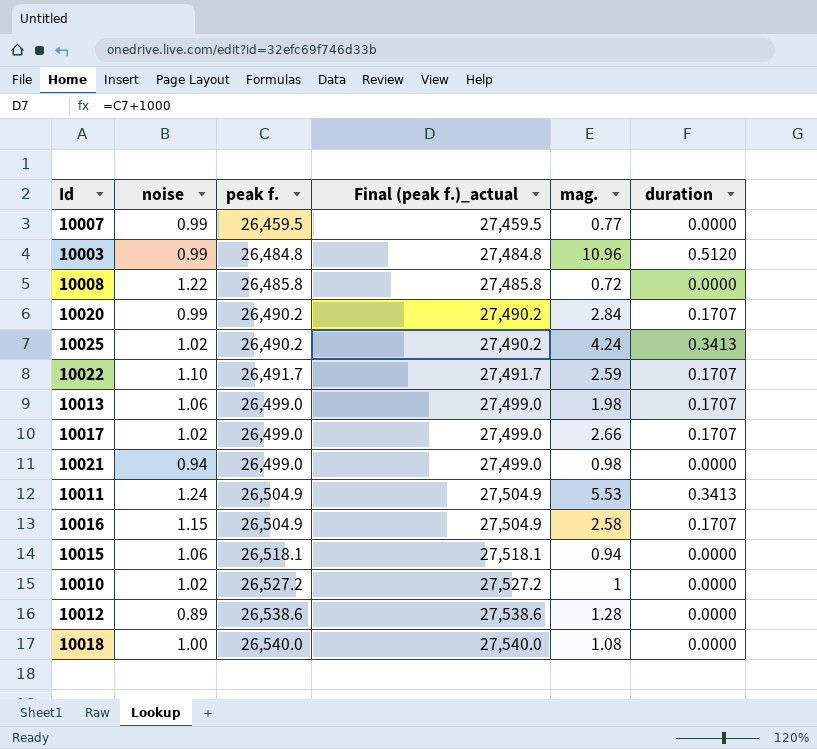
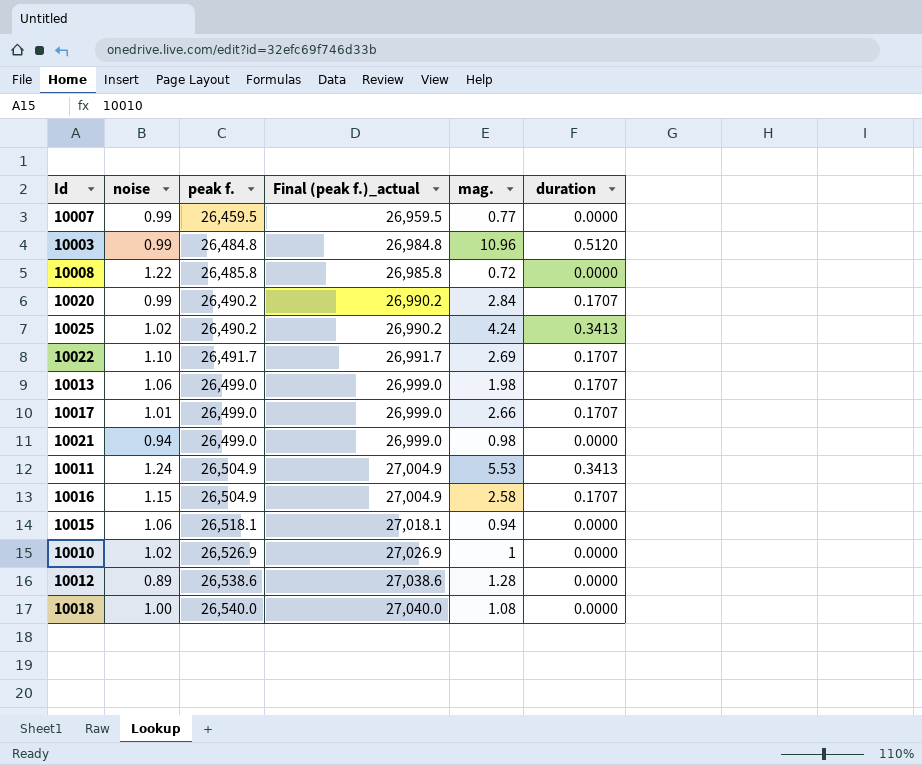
column Final (peak f.)_actual | formula: [peak f.] + 1000 -> [peak f.] + 500
10022 | mag.: 2.59 -> 2.69
10017 | noise: 1.02 -> 1.01
10010 | peak f.: 26,527.2 -> 26,526.9

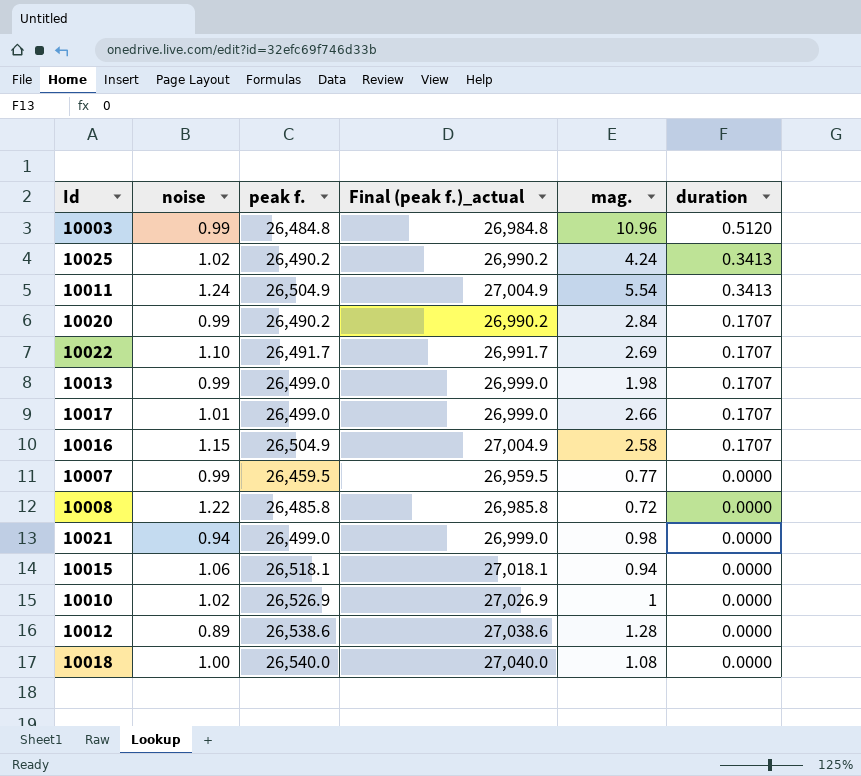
row order: peak f. ascending -> duration descending
10011 | mag.: 5.53 -> 5.54
10013 | noise: 1.06 -> 0.99

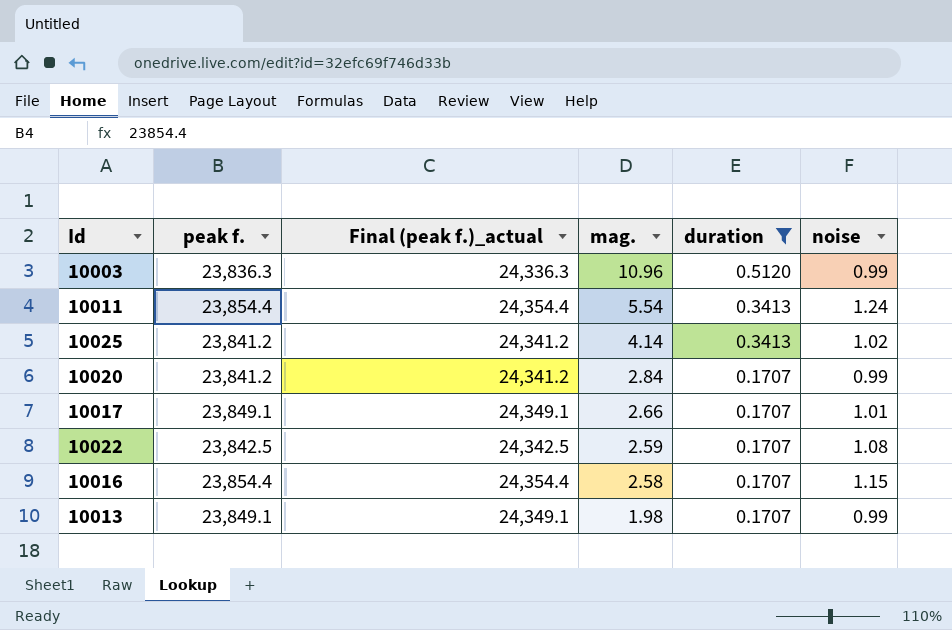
filter: none -> duration != 0.0000
row order: duration descending -> mag. descending
column noise | position: 2 -> 6
10003 | peak f.: 26,484.8 -> 23,836.3
10003 | Final (peak f.)_actual: 26,984.8 -> 24,336.3
10011 | peak f.: 26,504.9 -> 23,854.4
10011 | Final (peak f.)_actual: 27,004.9 -> 24,354.4
10025 | peak f.: 26,490.2 -> 23,841.2
10025 | Final (peak f.)_actual: 26,990.2 -> 24,341.2
10025 | mag.: 4.24 -> 4.14
10020 | peak f.: 26,490.2 -> 23,841.2
10020 | Final (peak f.)_actual: 26,990.2 -> 24,341.2
10017 | peak f.: 26,499.0 -> 23,849.1
10017 | Final (peak f.)_actual: 26,999.0 -> 24,349.1
10022 | peak f.: 26,491.7 -> 23,842.5
10022 | Final (peak f.)_actual: 26,991.7 -> 24,342.5
10022 | mag.: 2.69 -> 2.59
10022 | noise: 1.10 -> 1.08
10016 | peak f.: 26,504.9 -> 23,854.4
10016 | Final (peak f.)_actual: 27,004.9 -> 24,354.4
10013 | peak f.: 26,499.0 -> 23,849.1
10013 | Final (peak f.)_actual: 26,999.0 -> 24,349.1

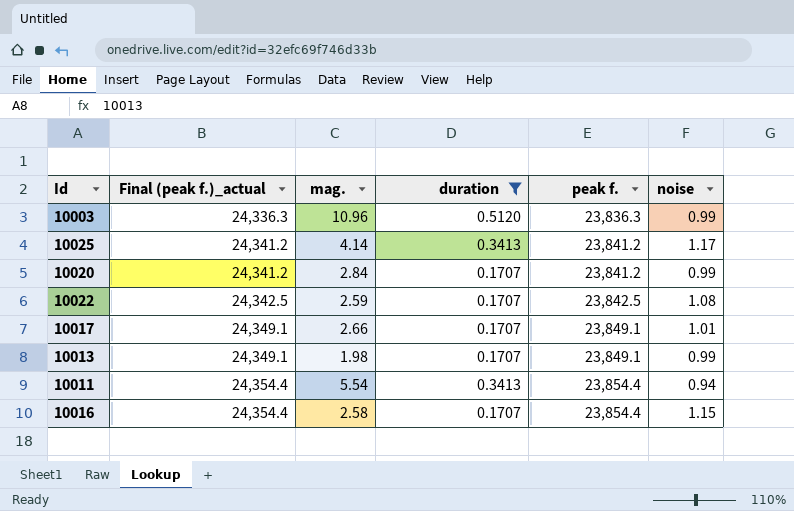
row order: mag. descending -> Final (peak f.)_actual ascending
column peak f. | position: 2 -> 5
10025 | noise: 1.02 -> 1.17
10011 | noise: 1.24 -> 0.94

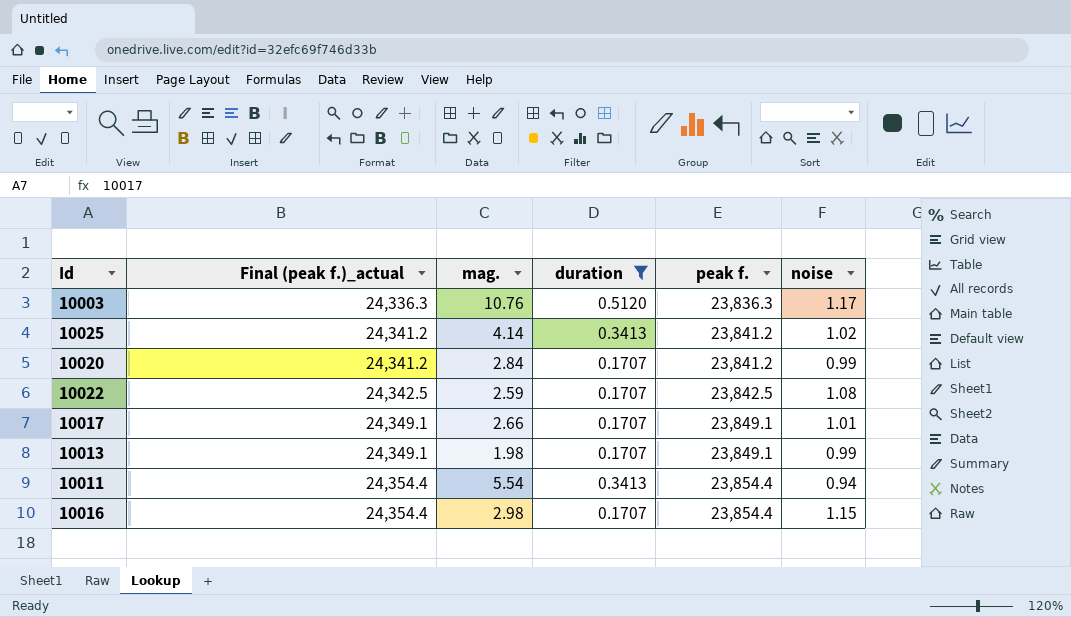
10003 | mag.: 10.96 -> 10.76
10003 | noise: 0.99 -> 1.17
10025 | noise: 1.17 -> 1.02
10016 | mag.: 2.58 -> 2.98

